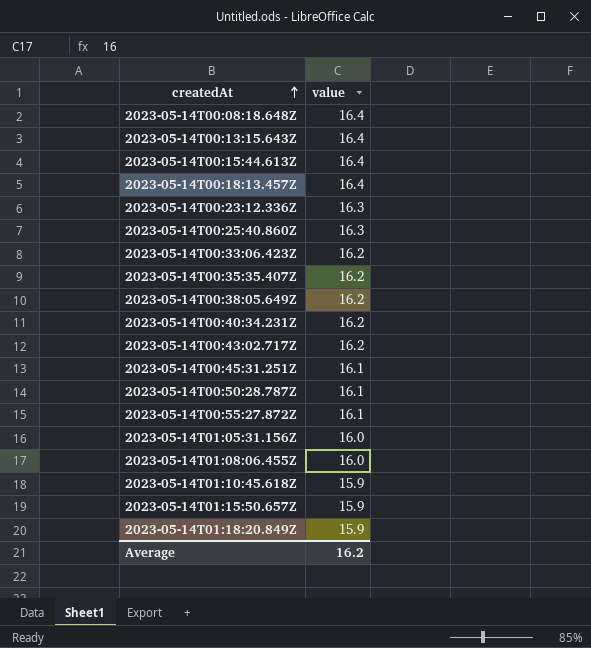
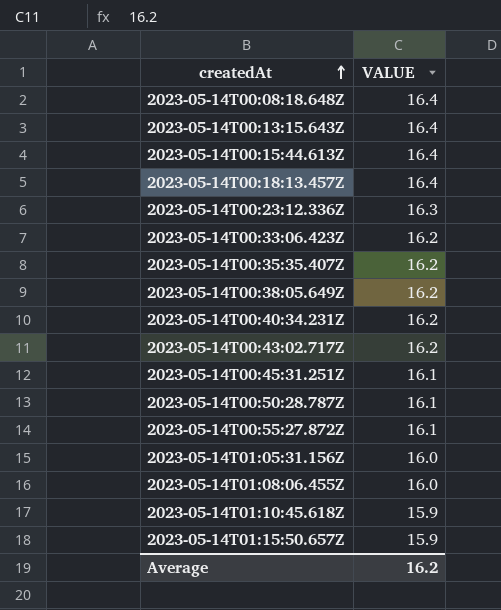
column name: value -> VALUE
row 2023-05-14T00:25:40.860Z: 16.3 -> none
row 2023-05-14T01:18:20.849Z: 15.9 -> none

